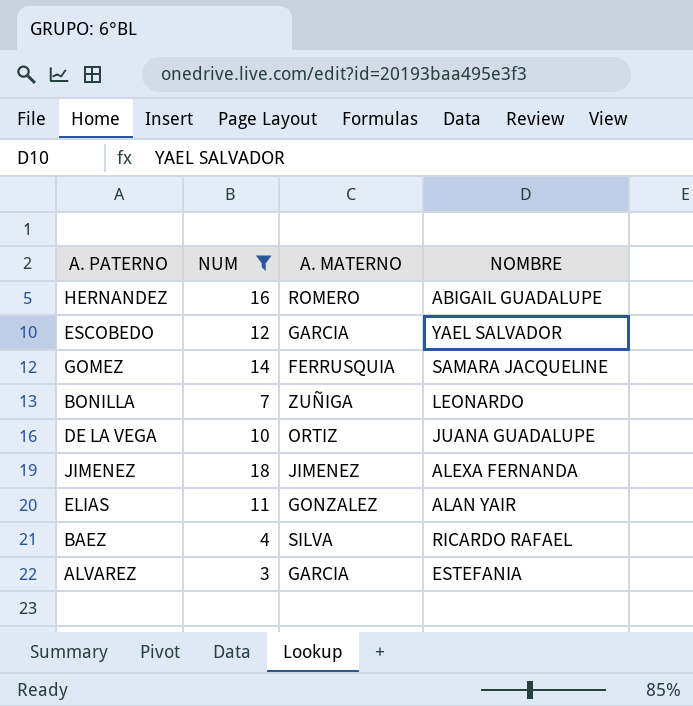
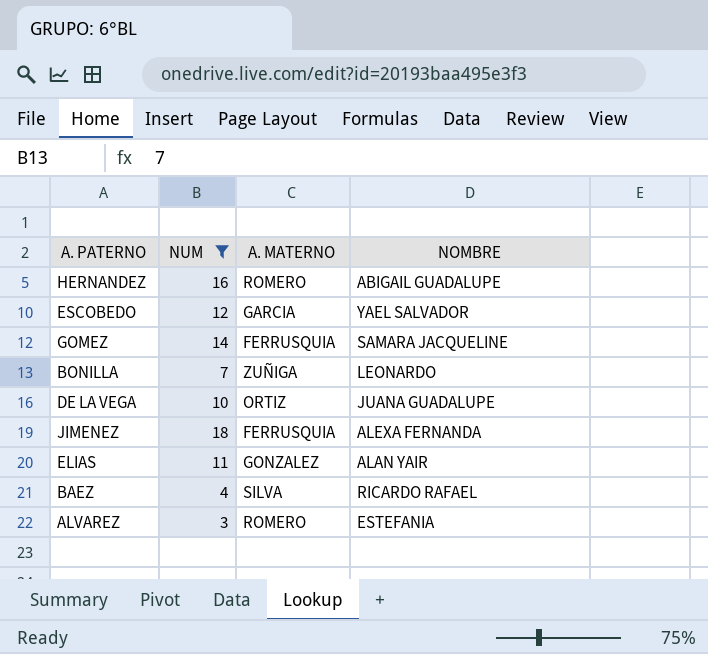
JIMENEZ | A. MATERNO: JIMENEZ -> FERRUSQUIA
ALVAREZ | A. MATERNO: GARCIA -> ROMERO

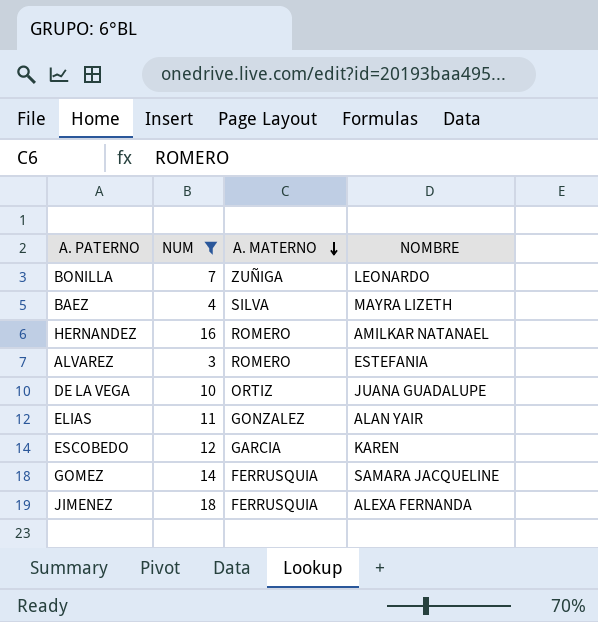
row order: none -> A. MATERNO descending
BAEZ | NOMBRE: RICARDO RAFAEL -> MAYRA LIZETH
HERNANDEZ | NOMBRE: ABIGAIL GUADALUPE -> AMILKAR NATANAEL
ESCOBEDO | NOMBRE: YAEL SALVADOR -> KAREN

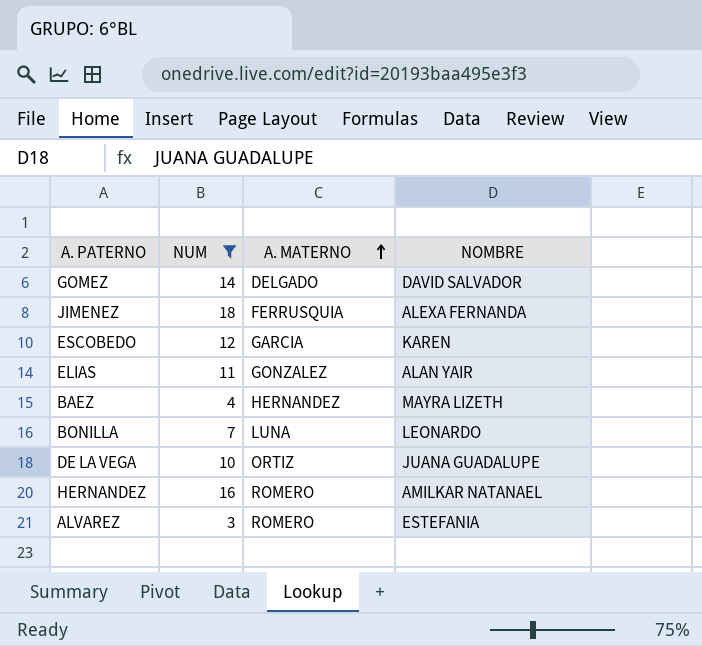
row order: A. MATERNO descending -> A. MATERNO ascending
GOMEZ | A. MATERNO: FERRUSQUIA -> DELGADO
GOMEZ | NOMBRE: SAMARA JACQUELINE -> DAVID SALVADOR
BAEZ | A. MATERNO: SILVA -> HERNANDEZ
BONILLA | A. MATERNO: ZUÑIGA -> LUNA

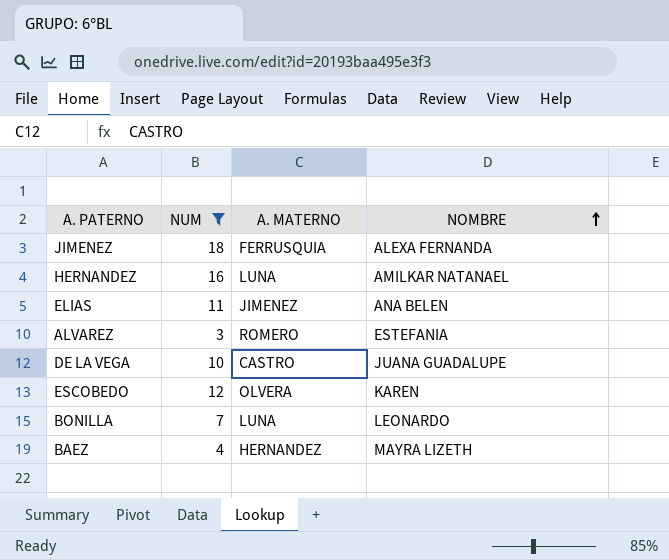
row order: A. MATERNO ascending -> NOMBRE ascending
row GOMEZ: 14 | DELGADO | DAVID SALVADOR -> none
HERNANDEZ | A. MATERNO: ROMERO -> LUNA
ELIAS | A. MATERNO: GONZALEZ -> JIMENEZ
ELIAS | NOMBRE: ALAN YAIR -> ANA BELEN
DE LA VEGA | A. MATERNO: ORTIZ -> CASTRO
ESCOBEDO | A. MATERNO: GARCIA -> OLVERA

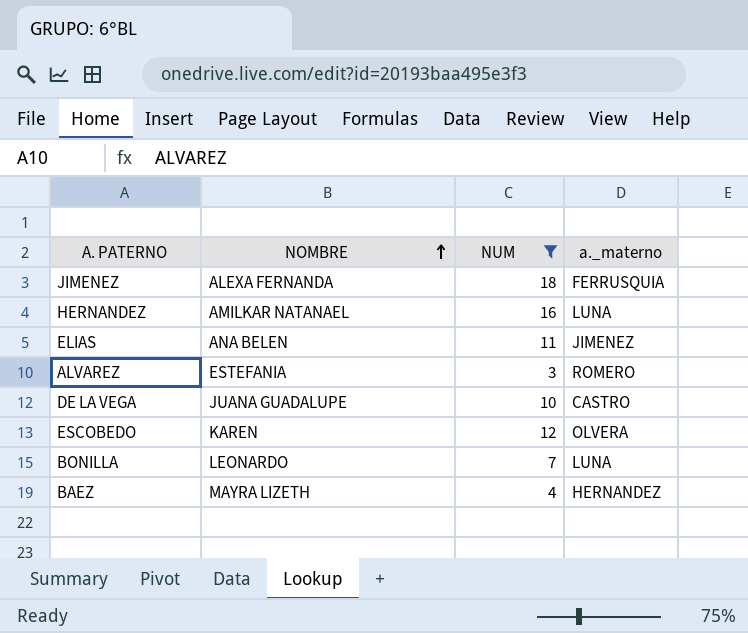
column NOMBRE | position: 4 -> 2
column name: A. MATERNO -> a._materno

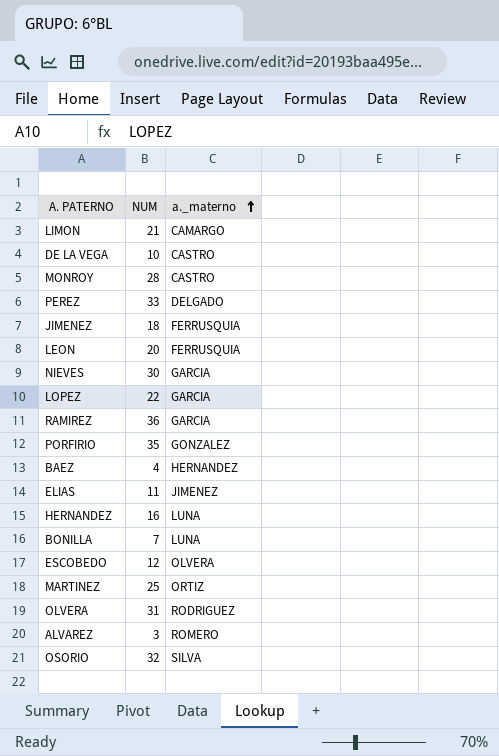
filter: NUM <= 18 -> none
row order: NOMBRE ascending -> a._materno ascending
column NOMBRE | position: 2 -> none

